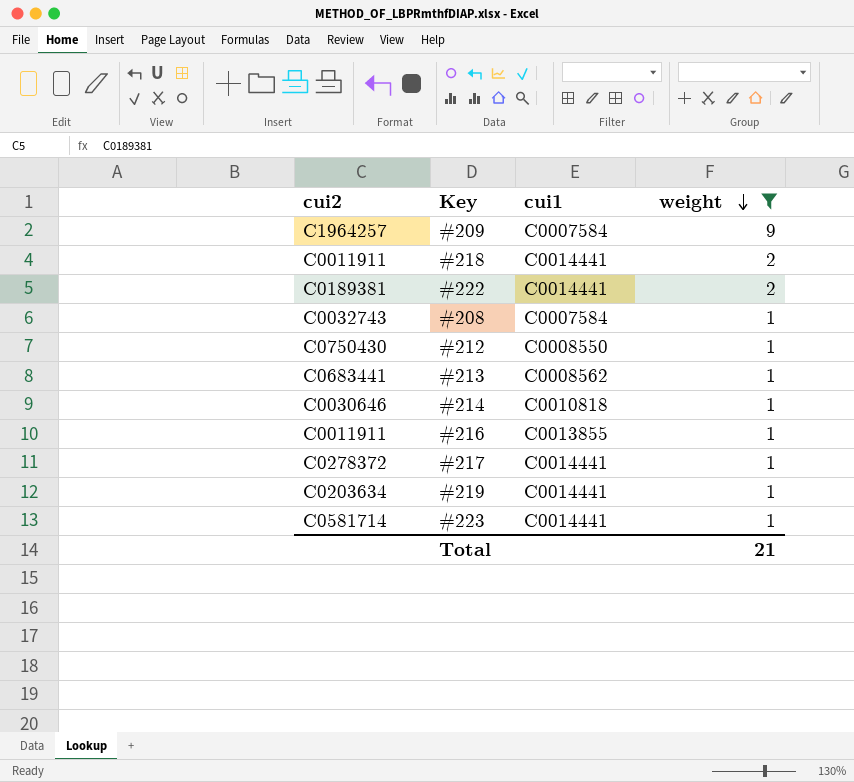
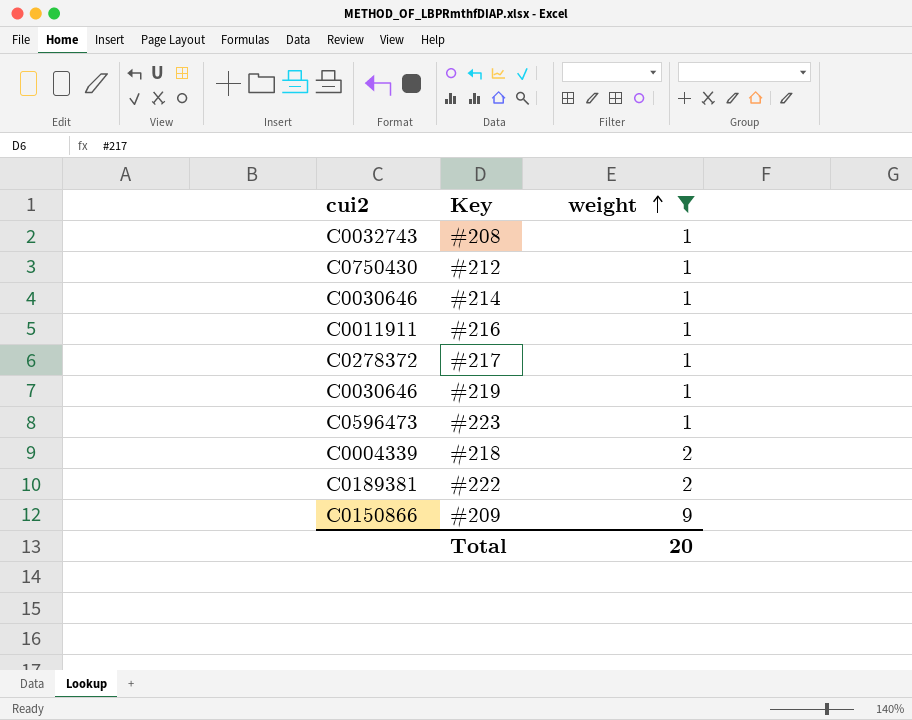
row order: weight descending -> weight ascending
column cui1 | position: 3 -> none
row #213: C0683441 | C0008562 | 1 -> none
#219 | cui2: C0203634 -> C0030646
#223 | cui2: C0581714 -> C0596473
#218 | cui2: C0011911 -> C0004339
#209 | cui2: C1964257 -> C0150866
Total | weight: 21 -> 20

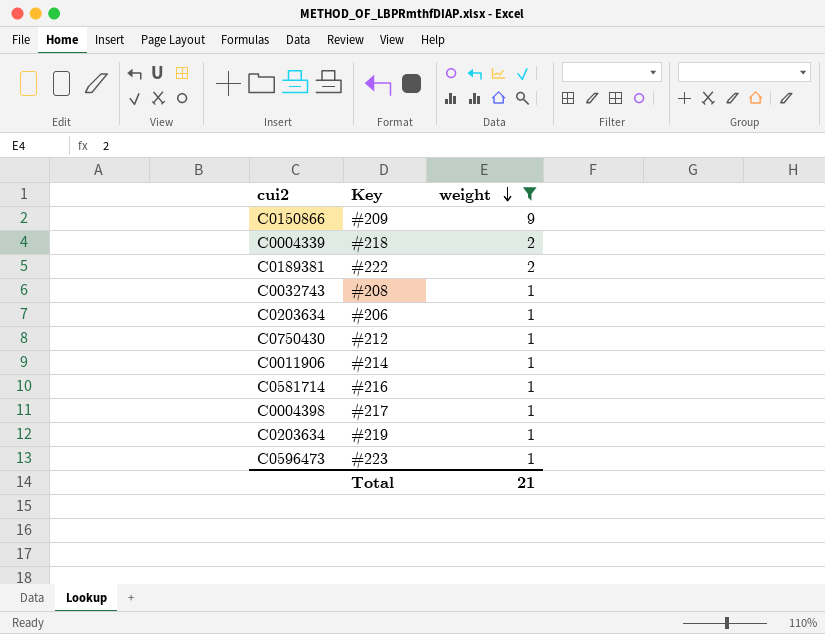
row order: weight ascending -> weight descending
row #206: none -> C0203634 | 1
#214 | cui2: C0030646 -> C0011906
#216 | cui2: C0011911 -> C0581714
#217 | cui2: C0278372 -> C0004398
#219 | cui2: C0030646 -> C0203634
Total | weight: 20 -> 21

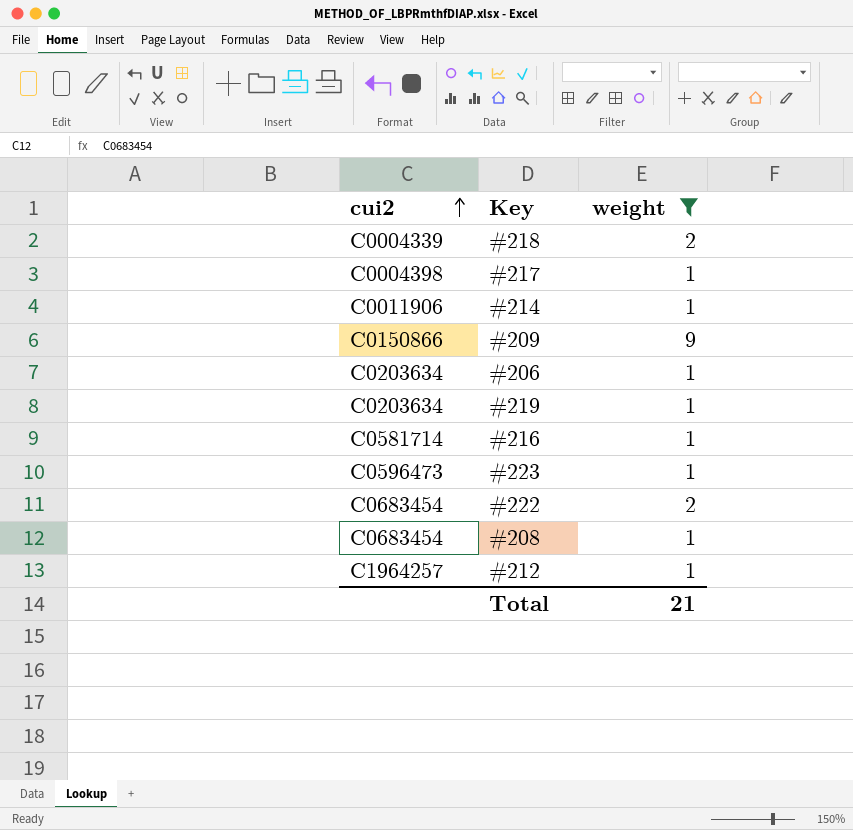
row order: weight descending -> cui2 ascending
#222 | cui2: C0189381 -> C0683454
#208 | cui2: C0032743 -> C0683454
#212 | cui2: C0750430 -> C1964257

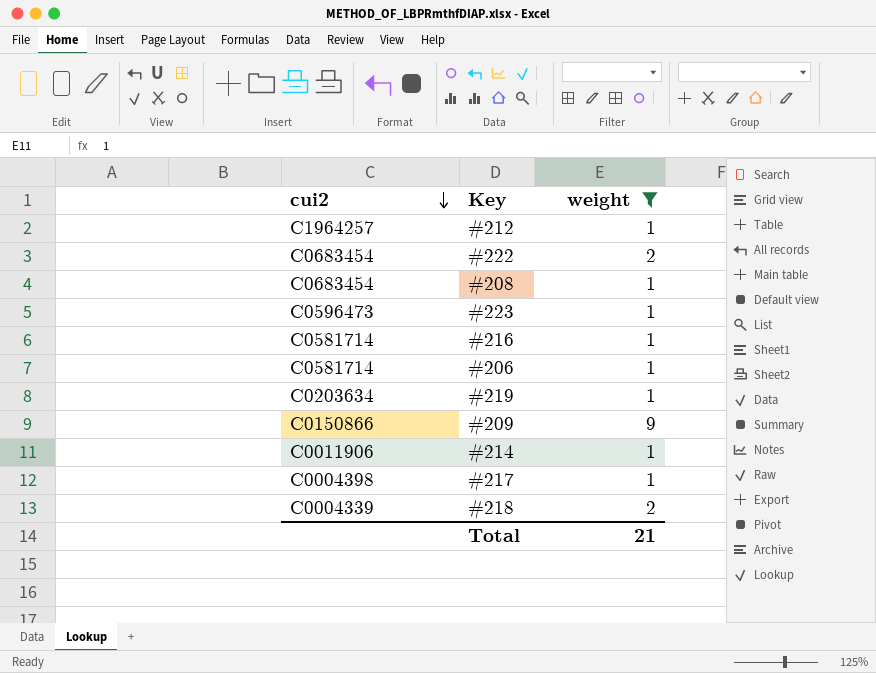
row order: cui2 ascending -> cui2 descending
#206 | cui2: C0203634 -> C0581714

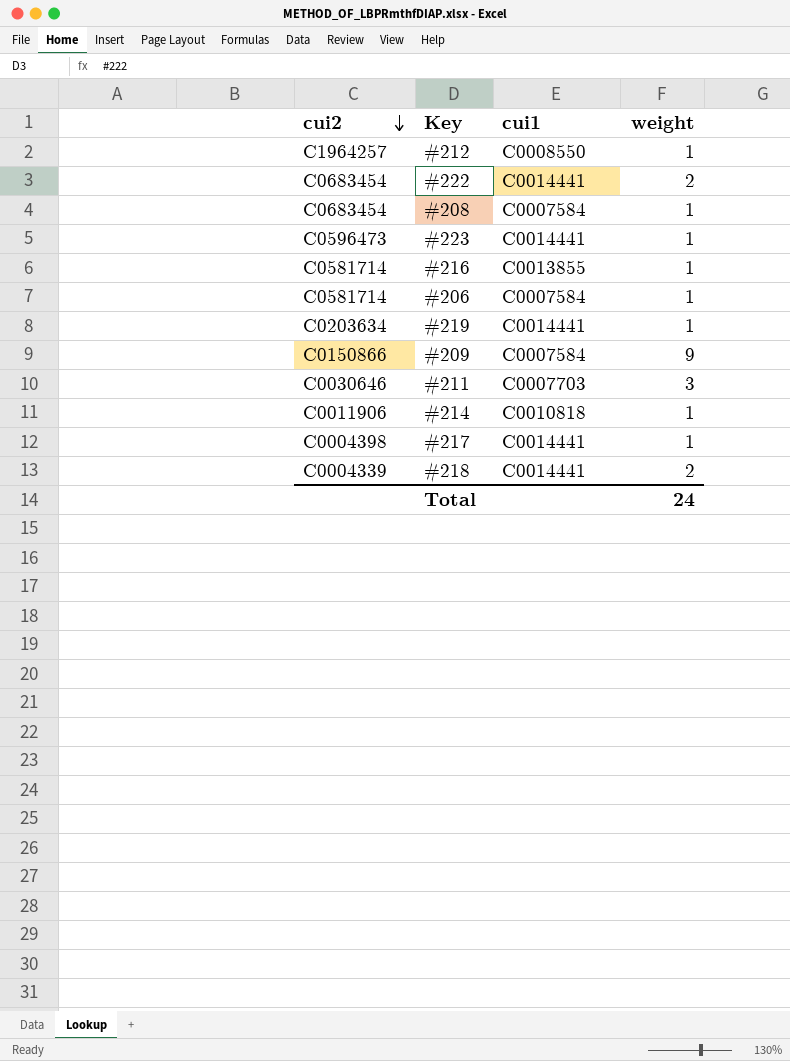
filter: weight != 3 -> none
column cui1 | position: none -> 3
Total | weight: 21 -> 24

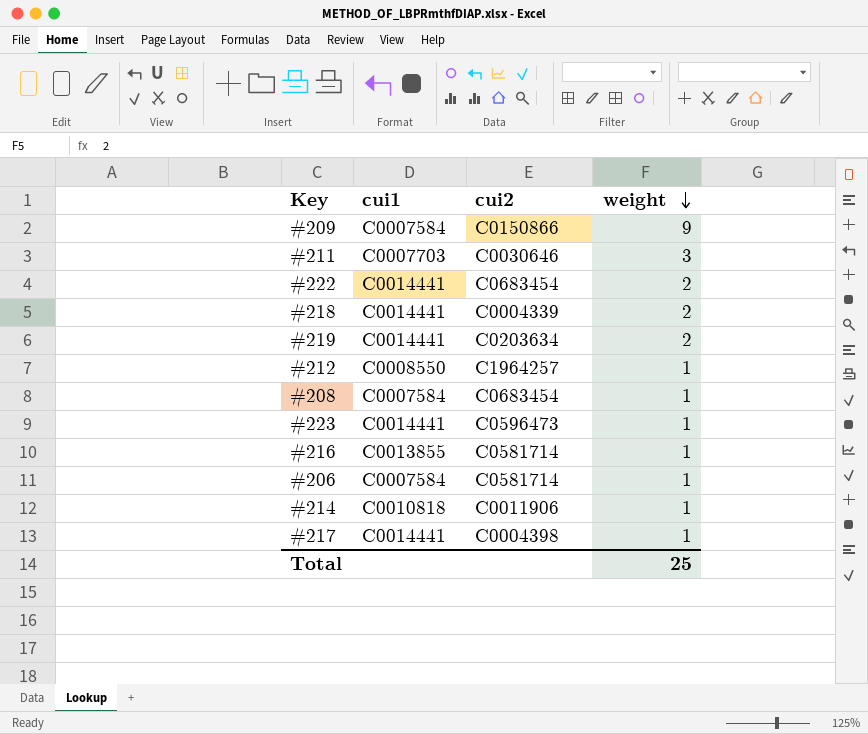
row order: cui2 descending -> weight descending
column cui2 | position: 1 -> 3
#219 | weight: 1 -> 2
Total | weight: 24 -> 25

